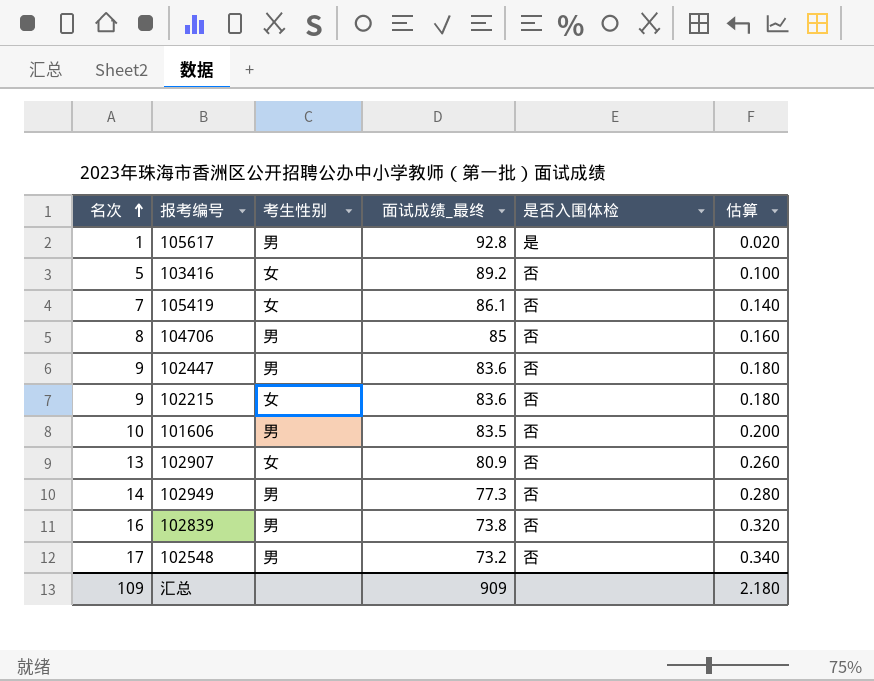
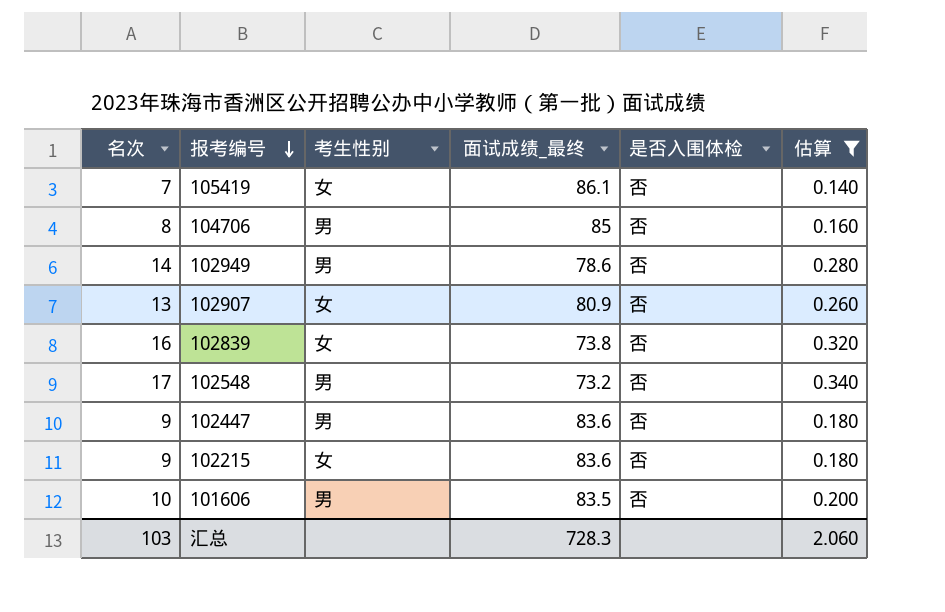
filter: none -> 估算 >= 0.140
row order: 名次 ascending -> 报考编号 descending
102949 | 面试成绩_最终: 77.3 -> 78.6
102839 | 考生性别: 男 -> 女
汇总 | 名次: 109 -> 103
汇总 | 面试成绩_最终: 909 -> 728.3
汇总 | 估算: 2.180 -> 2.060

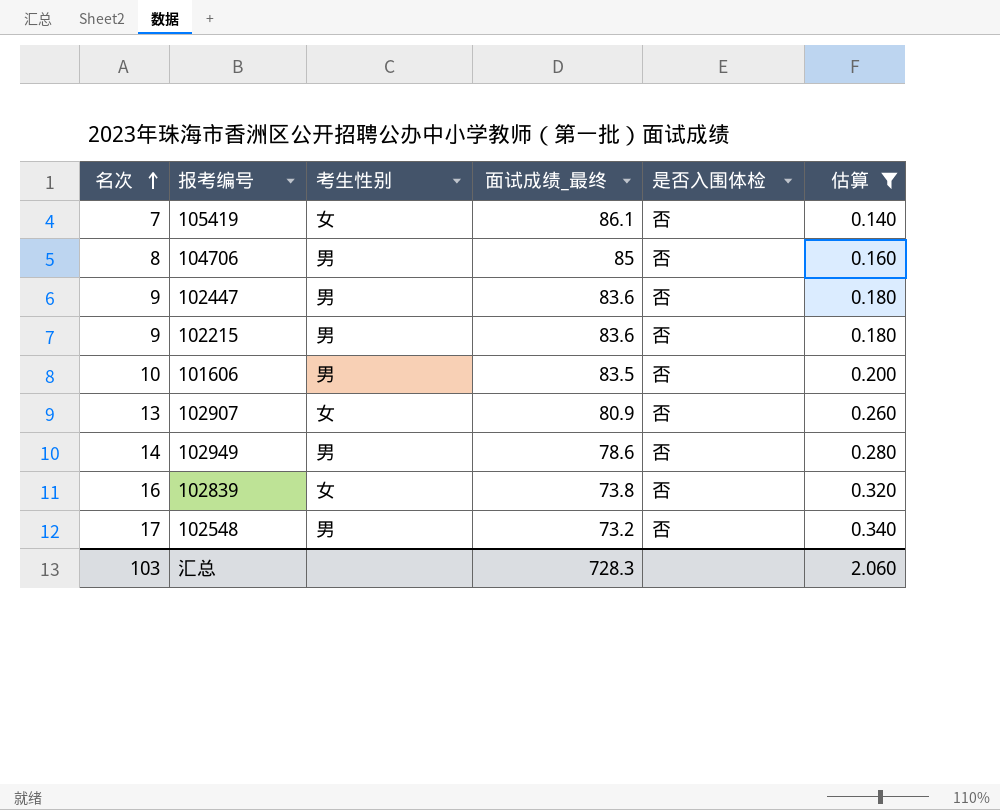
row order: 报考编号 descending -> 名次 ascending
102215 | 考生性别: 女 -> 男

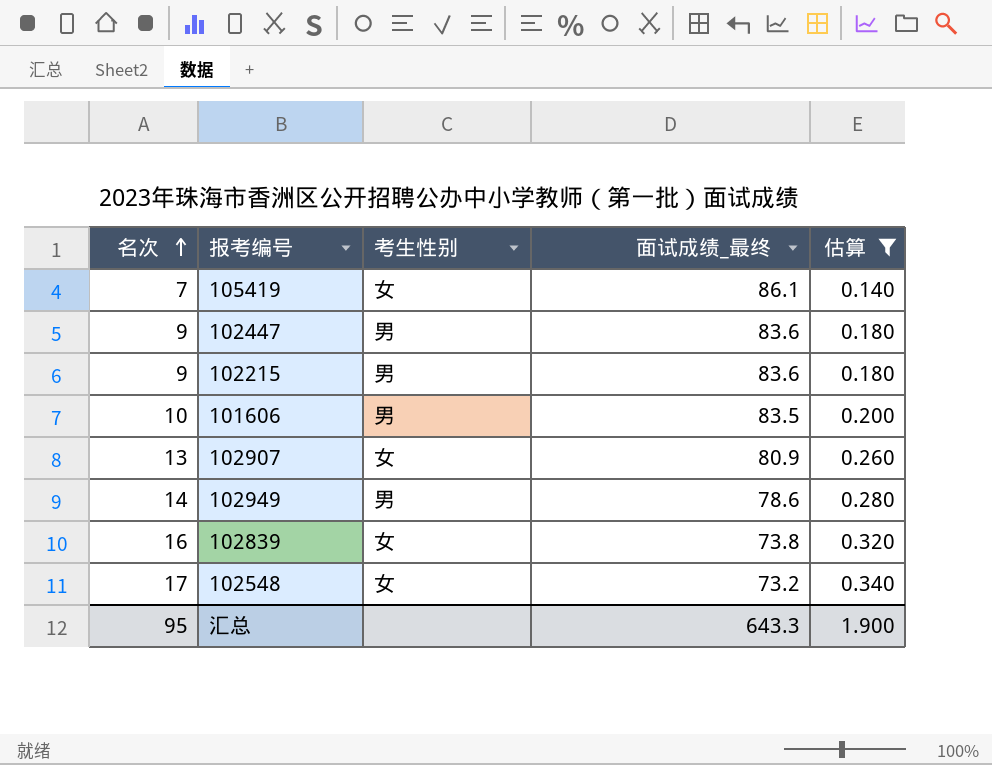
column 是否入围体检 | position: 5 -> none
row 104706: 8 | 男 | 85 | 否 | 0.160 -> none
102548 | 考生性别: 男 -> 女
汇总 | 名次: 103 -> 95
汇总 | 面试成绩_最终: 728.3 -> 643.3
汇总 | 估算: 2.060 -> 1.900

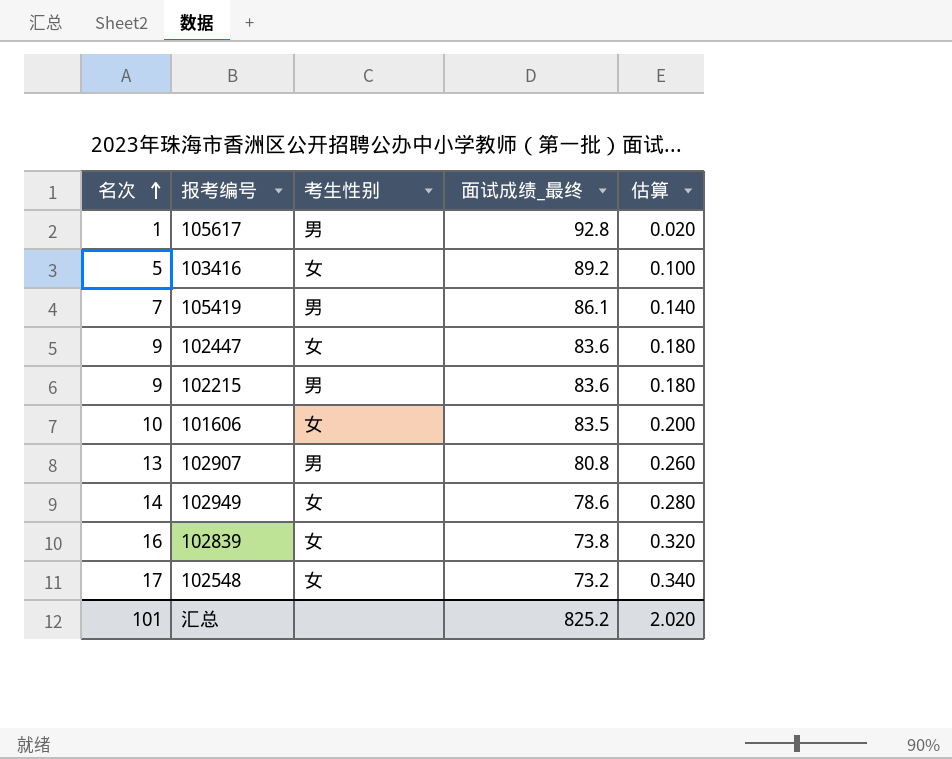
filter: 估算 >= 0.140 -> none
105419 | 考生性别: 女 -> 男
102447 | 考生性别: 男 -> 女
101606 | 考生性别: 男 -> 女
102907 | 考生性别: 女 -> 男
102907 | 面试成绩_最终: 80.9 -> 80.8
102949 | 考生性别: 男 -> 女
汇总 | 名次: 95 -> 101
汇总 | 面试成绩_最终: 643.3 -> 825.2
汇总 | 估算: 1.900 -> 2.020

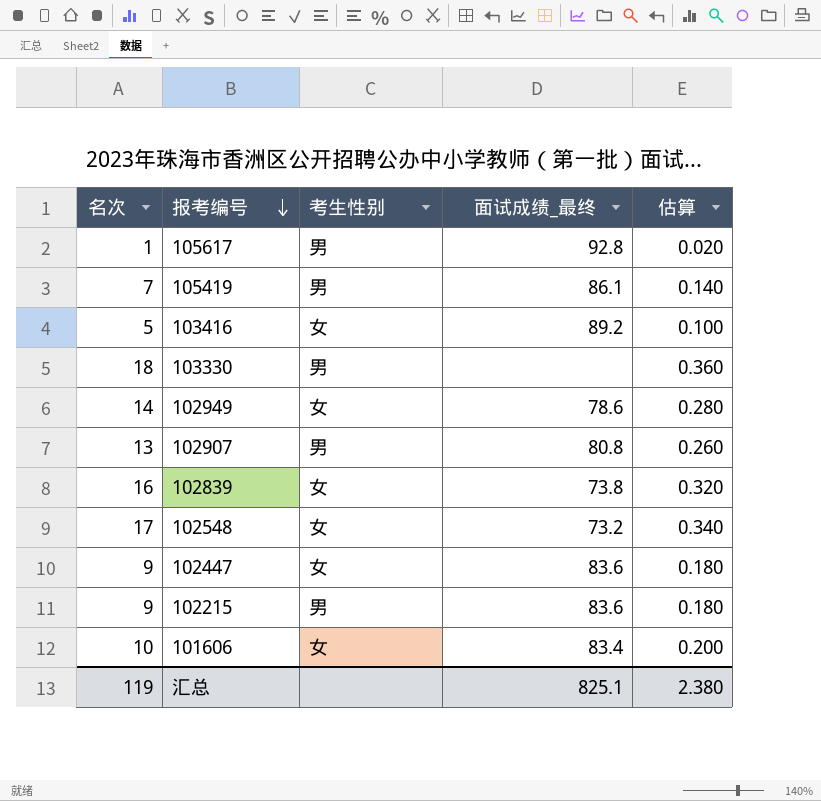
row order: 名次 ascending -> 报考编号 descending
row 103330: none -> 18 | 男 | none | 0.360
101606 | 面试成绩_最终: 83.5 -> 83.4
汇总 | 名次: 101 -> 119
汇总 | 面试成绩_最终: 825.2 -> 825.1
汇总 | 估算: 2.020 -> 2.380

